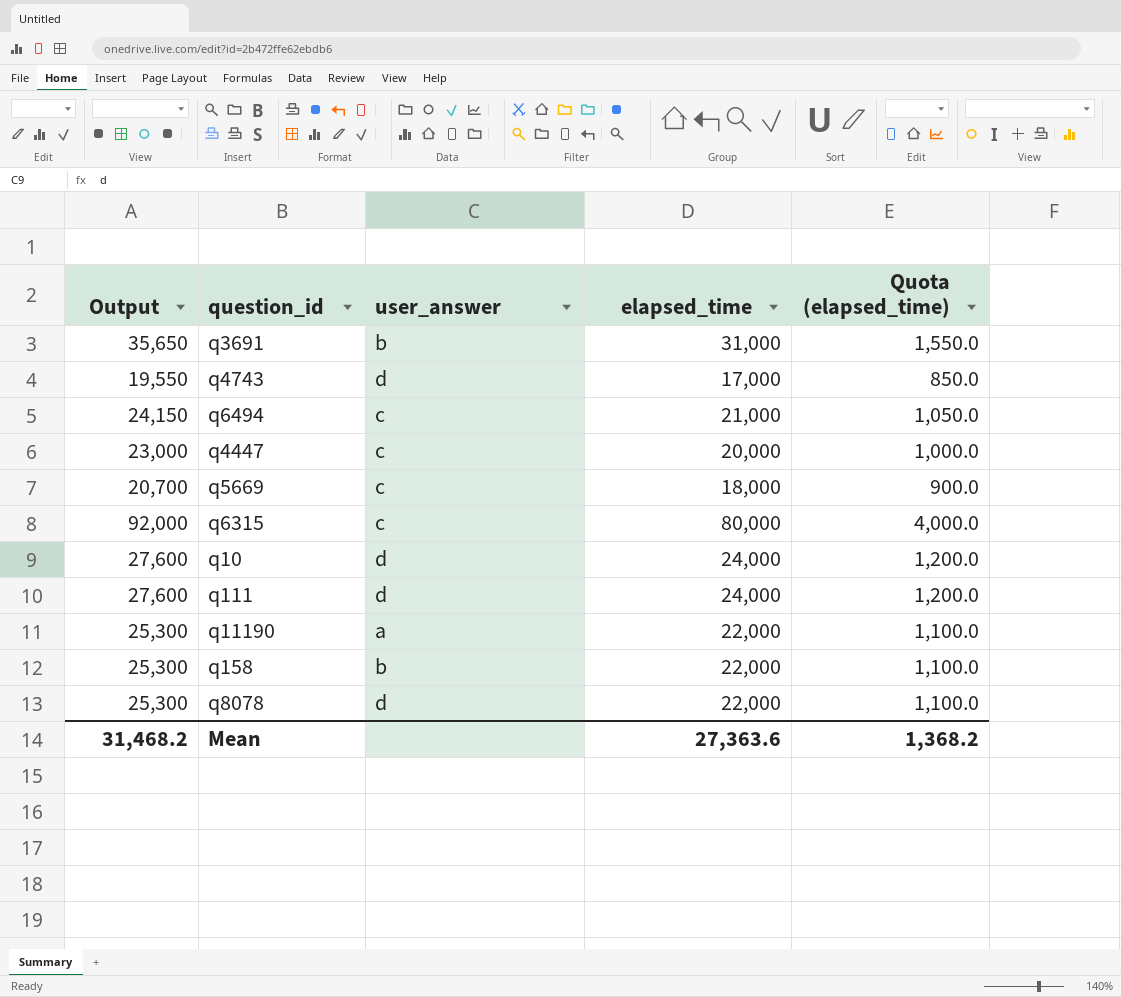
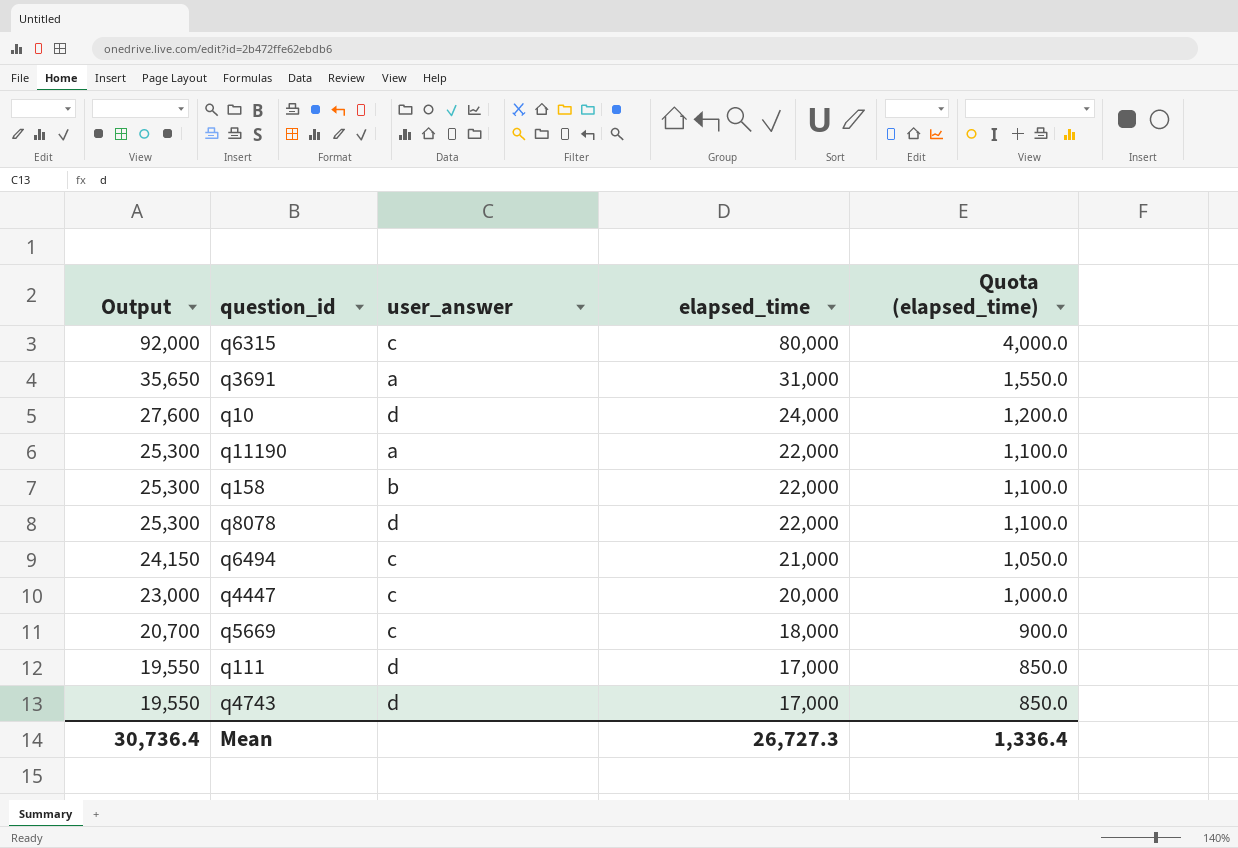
row order: none -> Output descending
q3691 | user_answer: b -> a
q111 | Output: 27,600 -> 19,550
q111 | elapsed_time: 24,000 -> 17,000
q111 | Quota (elapsed_time): 1,200.0 -> 850.0
Mean | Output: 31,468.2 -> 30,736.4
Mean | elapsed_time: 27,363.6 -> 26,727.3
Mean | Quota (elapsed_time): 1,368.2 -> 1,336.4

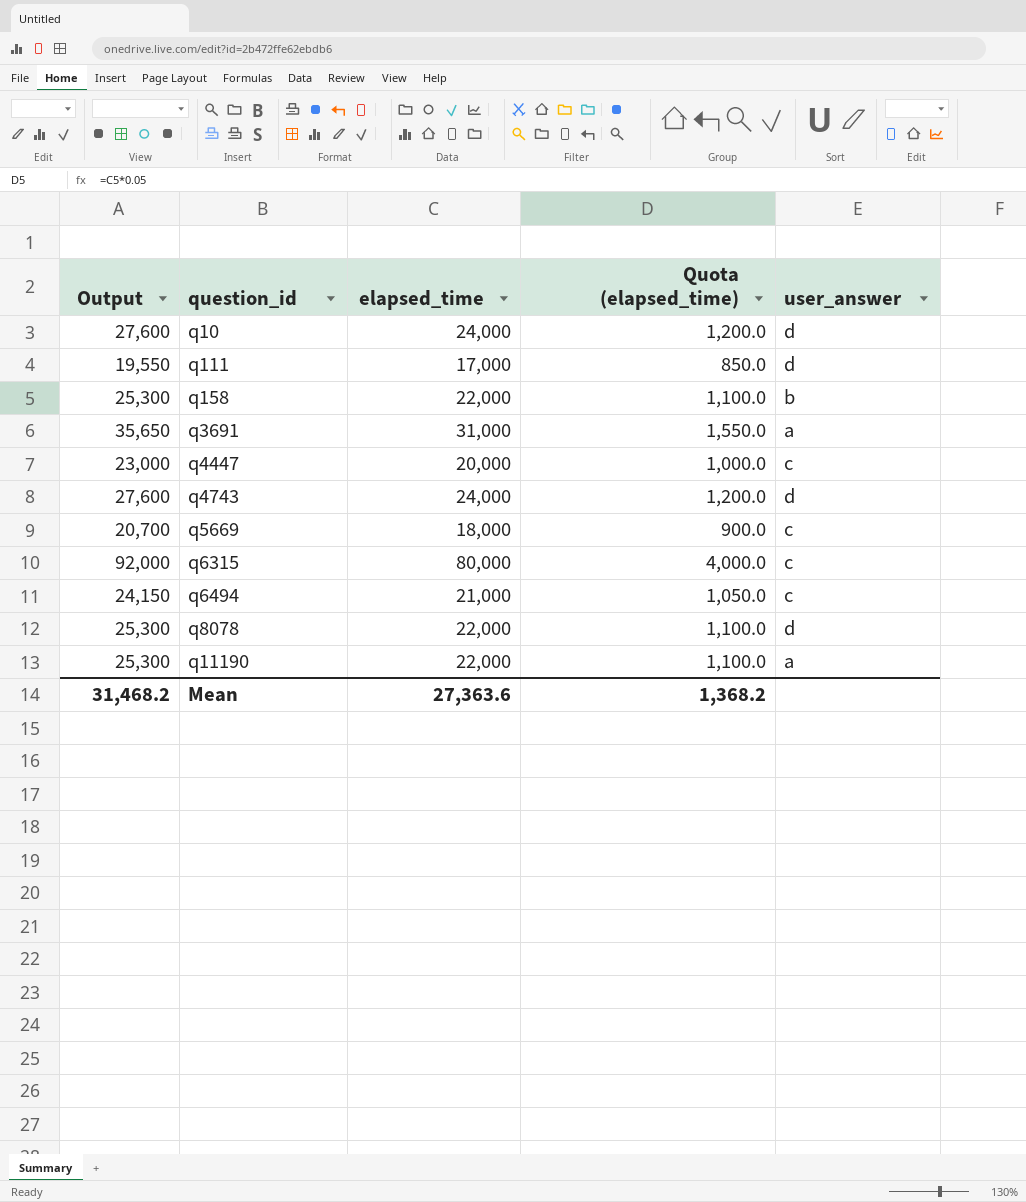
row order: Output descending -> question_id ascending
column user_answer | position: 3 -> 5
q4743 | Output: 19,550 -> 27,600
q4743 | elapsed_time: 17,000 -> 24,000
q4743 | Quota (elapsed_time): 850.0 -> 1,200.0
Mean | Output: 30,736.4 -> 31,468.2
Mean | elapsed_time: 26,727.3 -> 27,363.6
Mean | Quota (elapsed_time): 1,336.4 -> 1,368.2

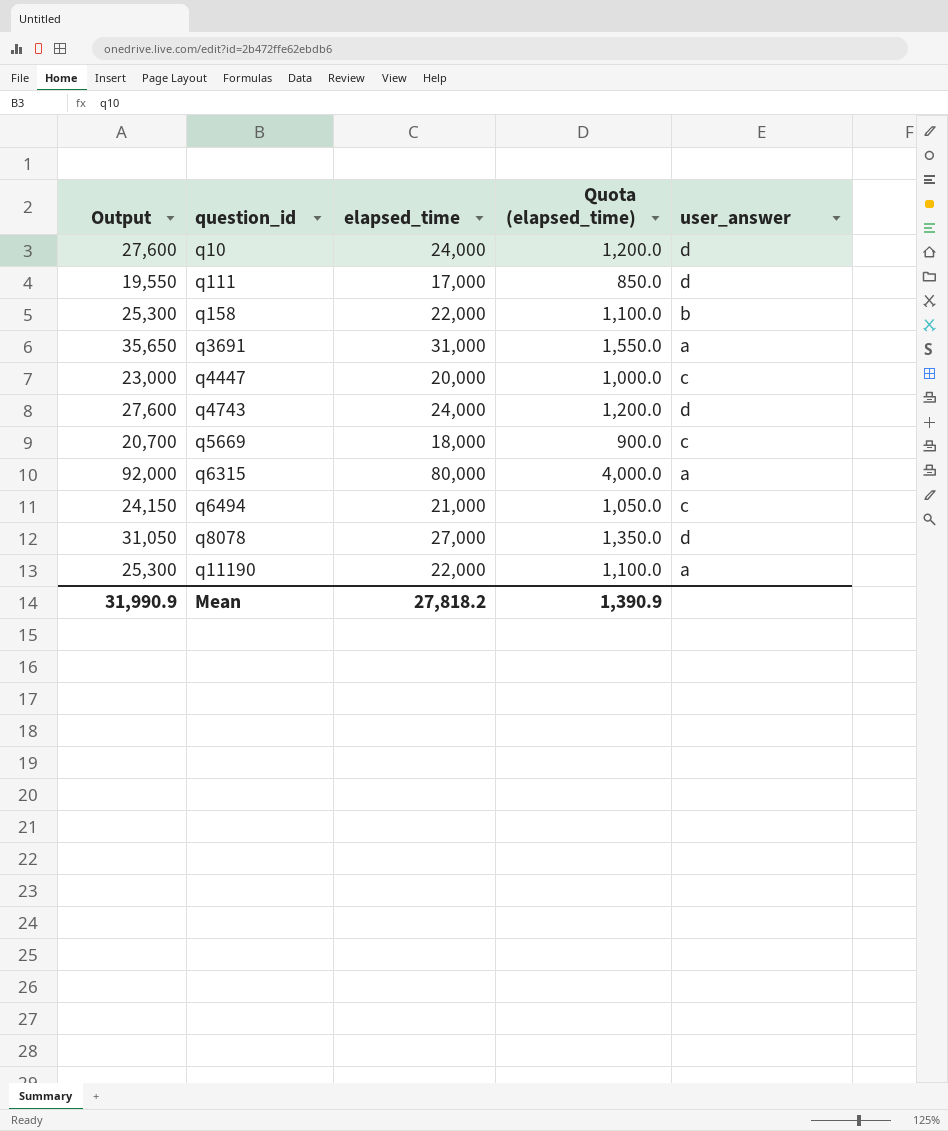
q6315 | user_answer: c -> a
q8078 | Output: 25,300 -> 31,050
q8078 | elapsed_time: 22,000 -> 27,000
q8078 | Quota (elapsed_time): 1,100.0 -> 1,350.0
Mean | Output: 31,468.2 -> 31,990.9
Mean | elapsed_time: 27,363.6 -> 27,818.2
Mean | Quota (elapsed_time): 1,368.2 -> 1,390.9

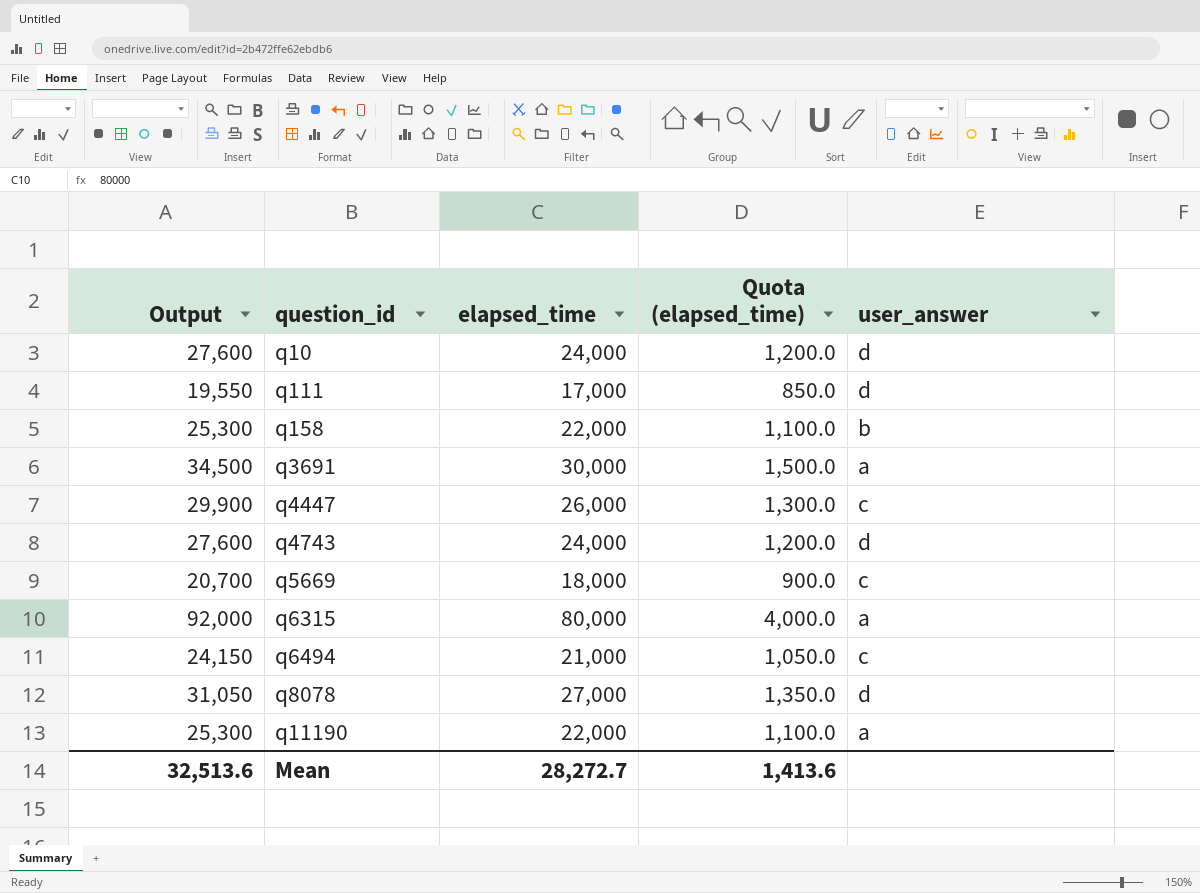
q3691 | Output: 35,650 -> 34,500
q3691 | elapsed_time: 31,000 -> 30,000
q3691 | Quota (elapsed_time): 1,550.0 -> 1,500.0
q4447 | Output: 23,000 -> 29,900
q4447 | elapsed_time: 20,000 -> 26,000
q4447 | Quota (elapsed_time): 1,000.0 -> 1,300.0
Mean | Output: 31,990.9 -> 32,513.6
Mean | elapsed_time: 27,818.2 -> 28,272.7
Mean | Quota (elapsed_time): 1,390.9 -> 1,413.6

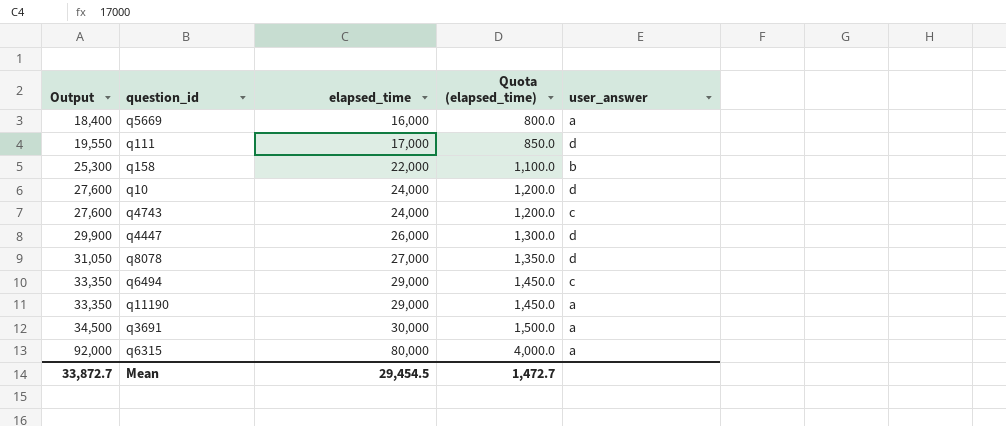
row order: question_id ascending -> Output ascending
q5669 | Output: 20,700 -> 18,400
q5669 | elapsed_time: 18,000 -> 16,000
q5669 | Quota (elapsed_time): 900.0 -> 800.0
q5669 | user_answer: c -> a
q4743 | user_answer: d -> c
q4447 | user_answer: c -> d
q6494 | Output: 24,150 -> 33,350
q6494 | elapsed_time: 21,000 -> 29,000
q6494 | Quota (elapsed_time): 1,050.0 -> 1,450.0
q11190 | Output: 25,300 -> 33,350
q11190 | elapsed_time: 22,000 -> 29,000
q11190 | Quota (elapsed_time): 1,100.0 -> 1,450.0
Mean | Output: 32,513.6 -> 33,872.7
Mean | elapsed_time: 28,272.7 -> 29,454.5
Mean | Quota (elapsed_time): 1,413.6 -> 1,472.7

